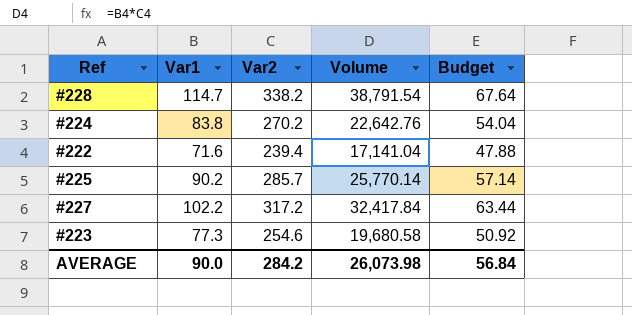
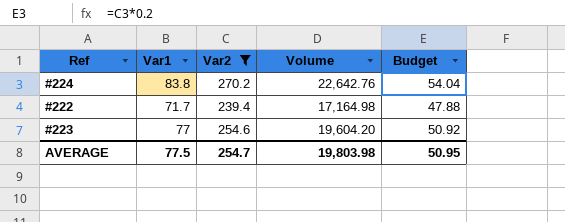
filter: none -> Var2 <= 270.2
#222 | Var1: 71.6 -> 71.7
#222 | Volume: 17,141.04 -> 17,164.98
#223 | Var1: 77.3 -> 77
#223 | Volume: 19,680.58 -> 19,604.20
AVERAGE | Var1: 90.0 -> 77.5
AVERAGE | Var2: 284.2 -> 254.7
AVERAGE | Volume: 26,073.98 -> 19,803.98
AVERAGE | Budget: 56.84 -> 50.95

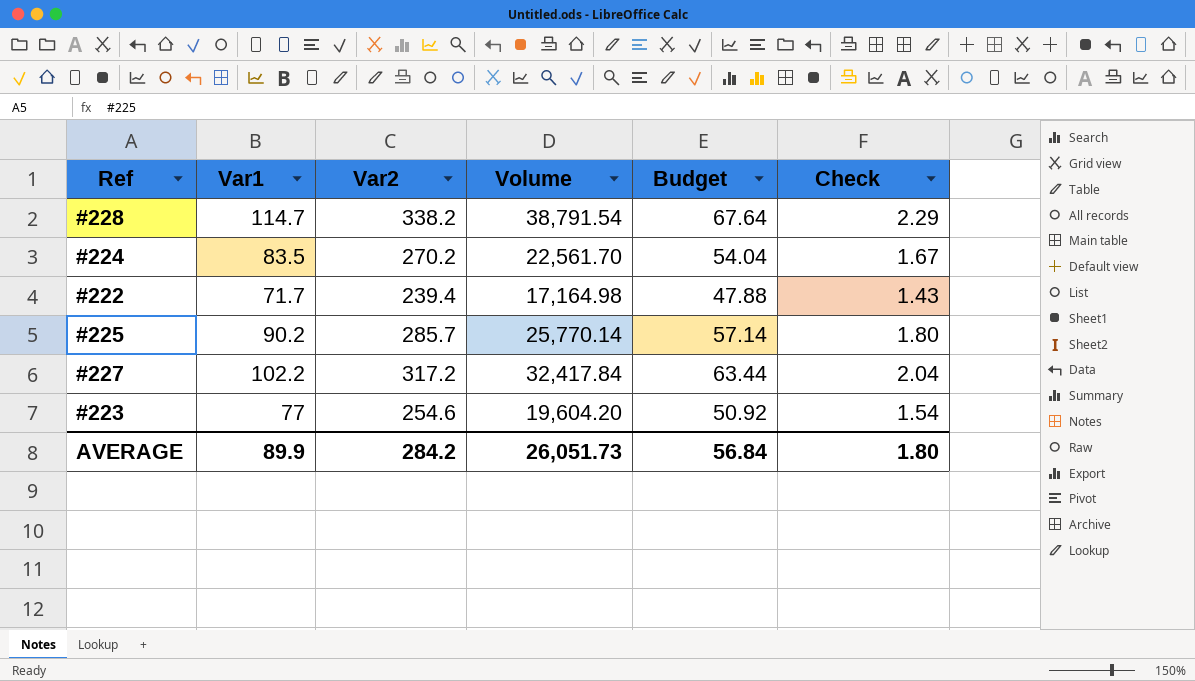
filter: Var2 <= 270.2 -> none
column Check | formula: none -> [Var1] * 0.02
#224 | Var1: 83.8 -> 83.5
#224 | Volume: 22,642.76 -> 22,561.70
AVERAGE | Var1: 77.5 -> 89.9
AVERAGE | Var2: 254.7 -> 284.2
AVERAGE | Volume: 19,803.98 -> 26,051.73
AVERAGE | Budget: 50.95 -> 56.84

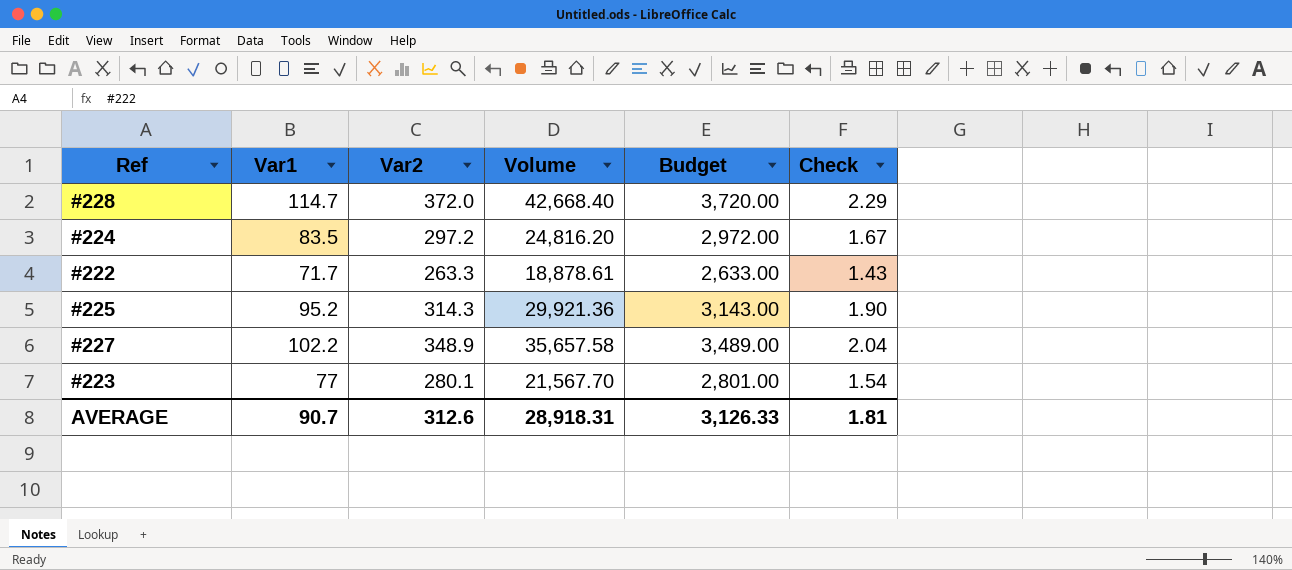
column Budget | formula: [Var2] * 0.2 -> [Var2] * 10
#228 | Var2: 338.2 -> 372.0
#228 | Volume: 38,791.54 -> 42,668.40
#224 | Var2: 270.2 -> 297.2
#224 | Volume: 22,561.70 -> 24,816.20
#222 | Var2: 239.4 -> 263.3
#222 | Volume: 17,164.98 -> 18,878.61
#225 | Var1: 90.2 -> 95.2
#225 | Var2: 285.7 -> 314.3
#225 | Volume: 25,770.14 -> 29,921.36
#225 | Check: 1.80 -> 1.90
#227 | Var2: 317.2 -> 348.9
#227 | Volume: 32,417.84 -> 35,657.58
#223 | Var2: 254.6 -> 280.1
#223 | Volume: 19,604.20 -> 21,567.70
AVERAGE | Var1: 89.9 -> 90.7
AVERAGE | Var2: 284.2 -> 312.6
AVERAGE | Volume: 26,051.73 -> 28,918.31
AVERAGE | Budget: 56.84 -> 3,126.33
AVERAGE | Check: 1.80 -> 1.81

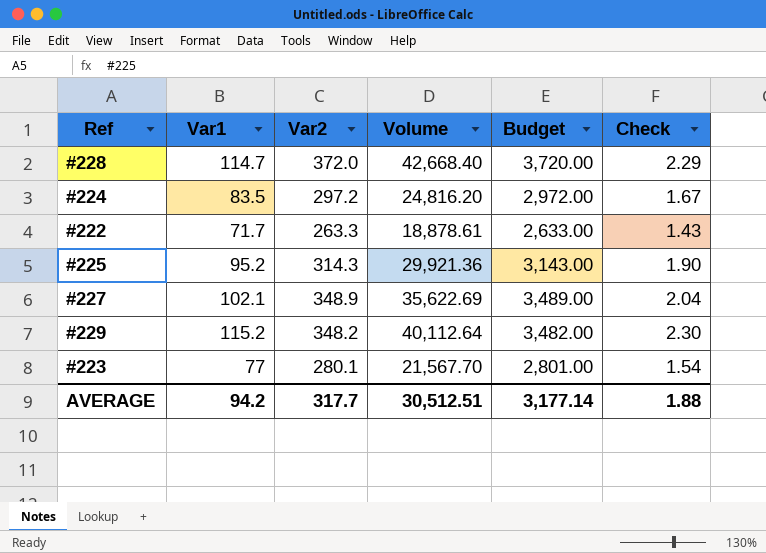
#227 | Var1: 102.2 -> 102.1
#227 | Volume: 35,657.58 -> 35,622.69
row #229: none -> 115.2 | 348.2 | 40,112.64 | 3,482.00 | 2.30
AVERAGE | Var1: 90.7 -> 94.2
AVERAGE | Var2: 312.6 -> 317.7
AVERAGE | Volume: 28,918.31 -> 30,512.51
AVERAGE | Budget: 3,126.33 -> 3,177.14
AVERAGE | Check: 1.81 -> 1.88

